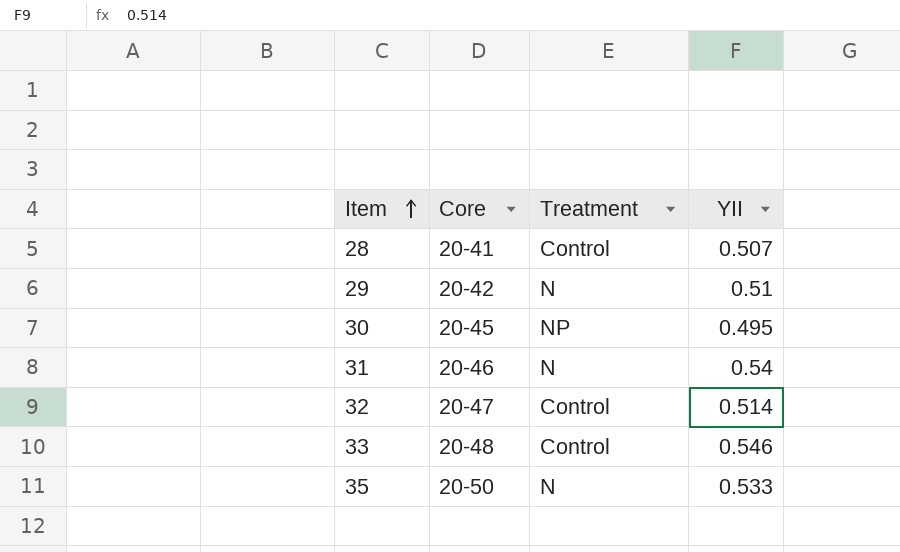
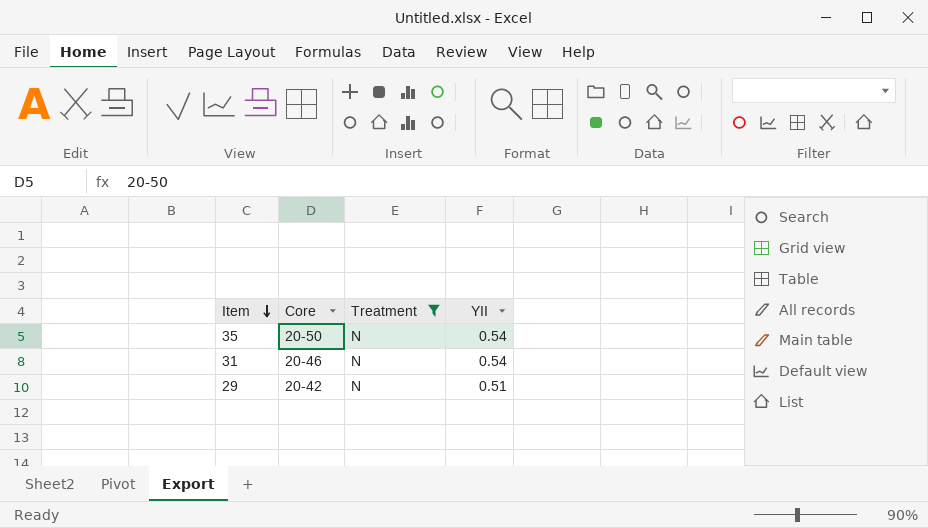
filter: none -> Treatment = N
row order: Item ascending -> Item descending
35 | YII: 0.533 -> 0.54

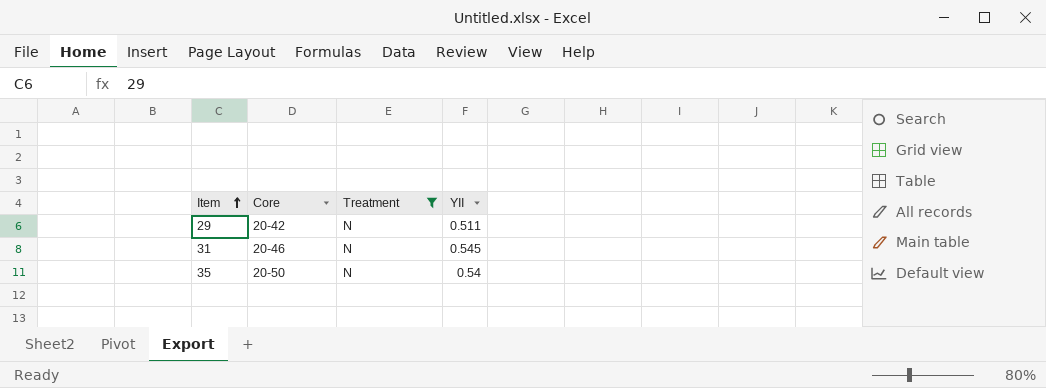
row order: Item descending -> Item ascending
29 | YII: 0.51 -> 0.511
31 | YII: 0.54 -> 0.545

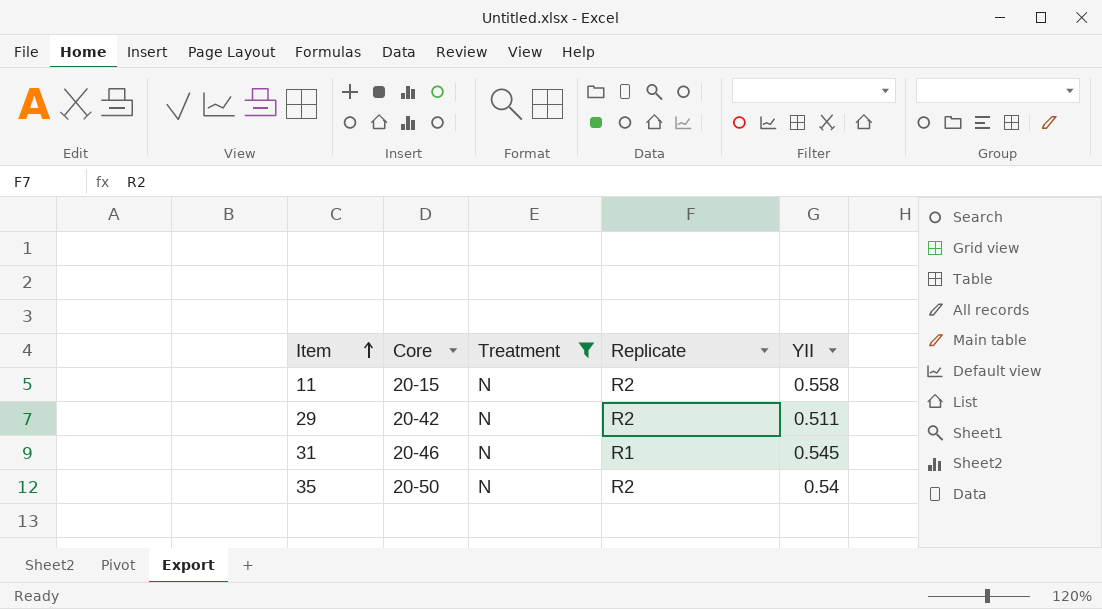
column Replicate | position: none -> 4
row 11: none -> 20-15 | N | R2 | 0.558

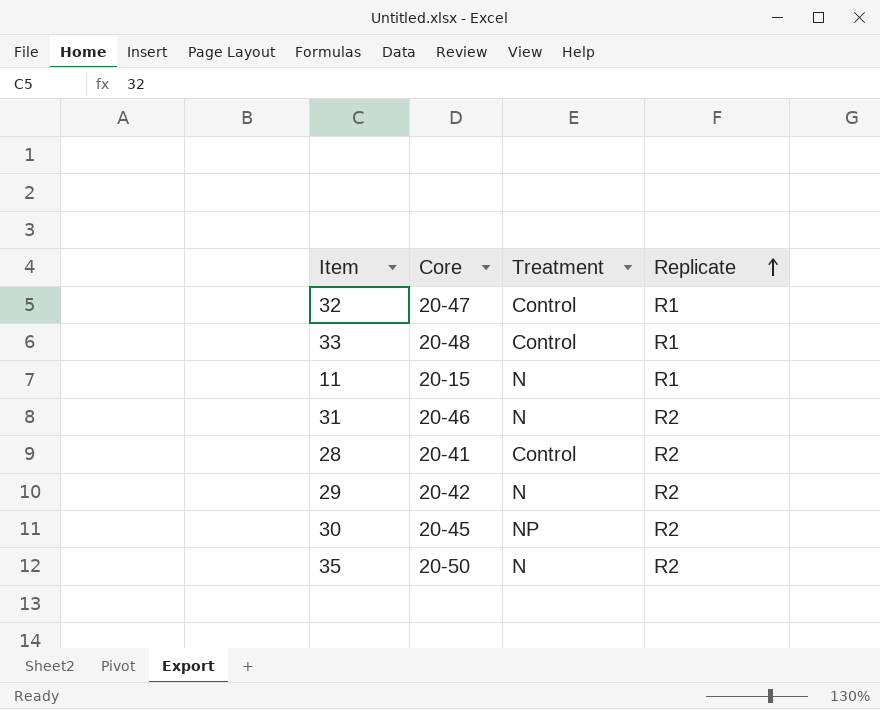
filter: Treatment = N -> none
row order: Item ascending -> Replicate ascending
column YII | position: 5 -> none
11 | Replicate: R2 -> R1
31 | Replicate: R1 -> R2

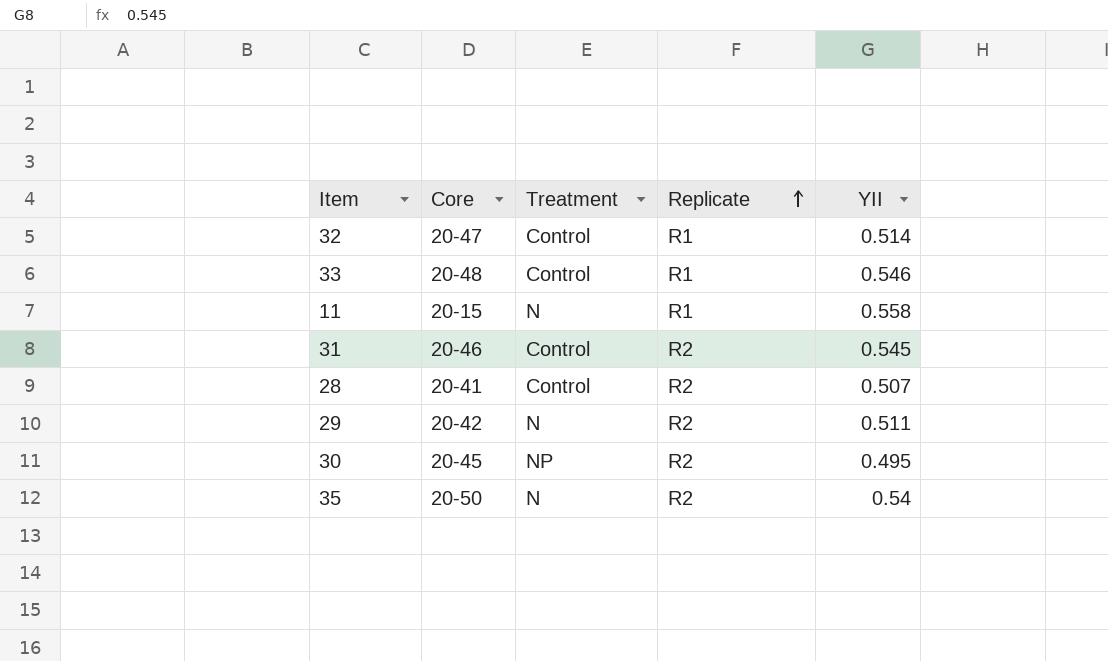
column YII | position: none -> 5
31 | Treatment: N -> Control

